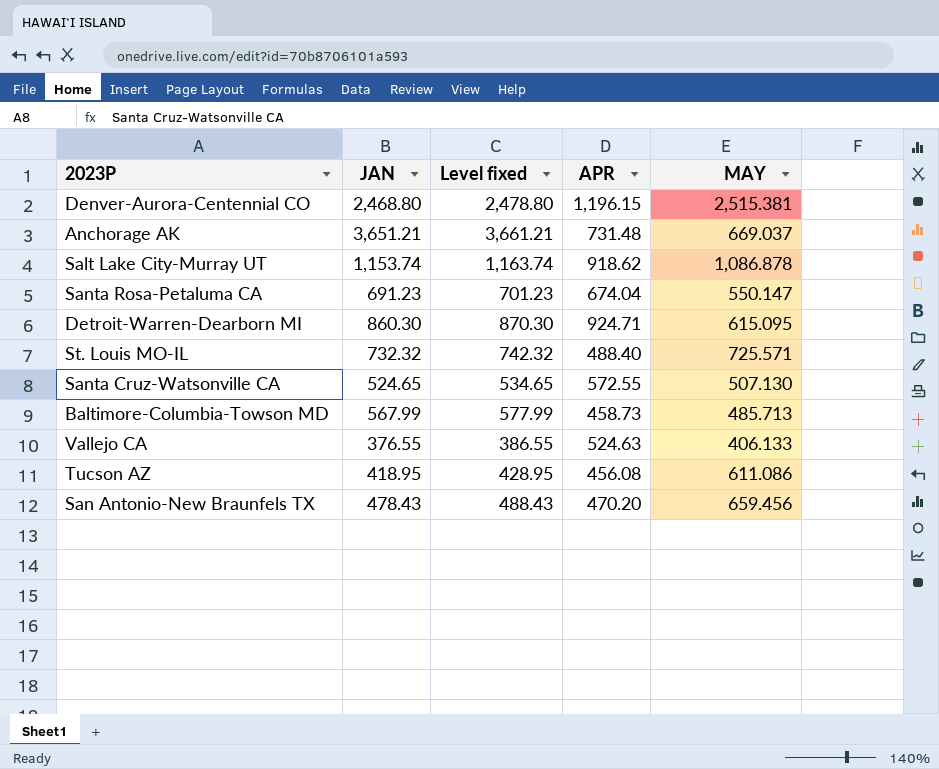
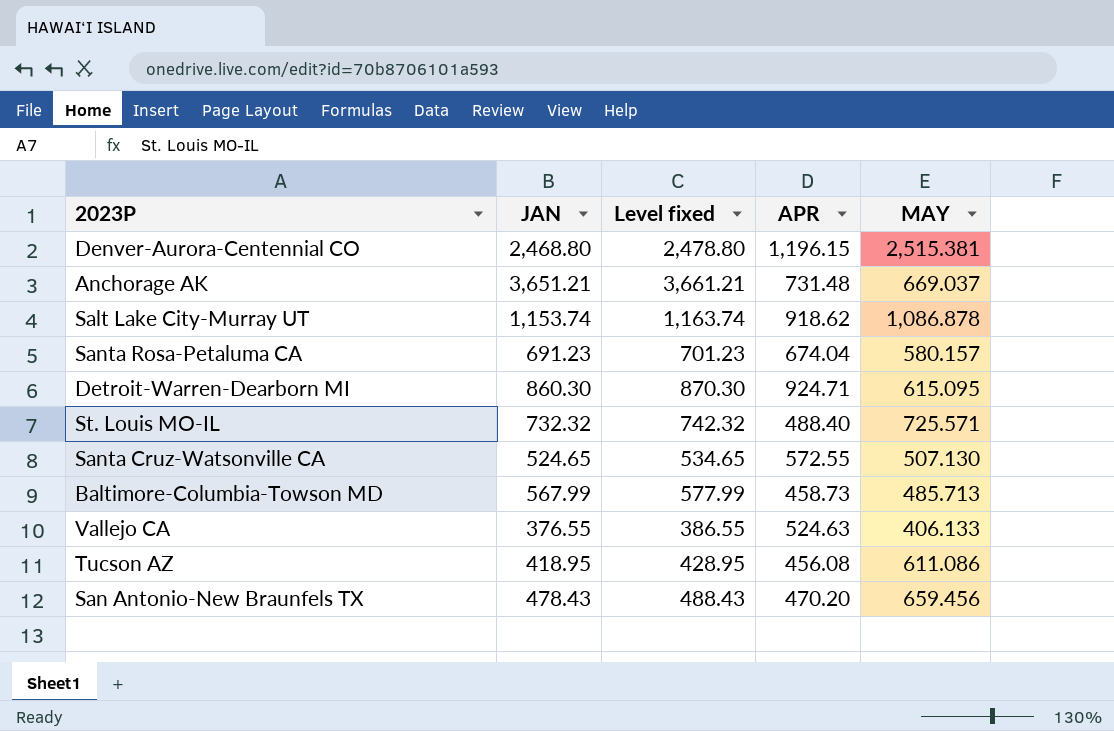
Santa Rosa-Petaluma CA | MAY: 550.147 -> 580.157

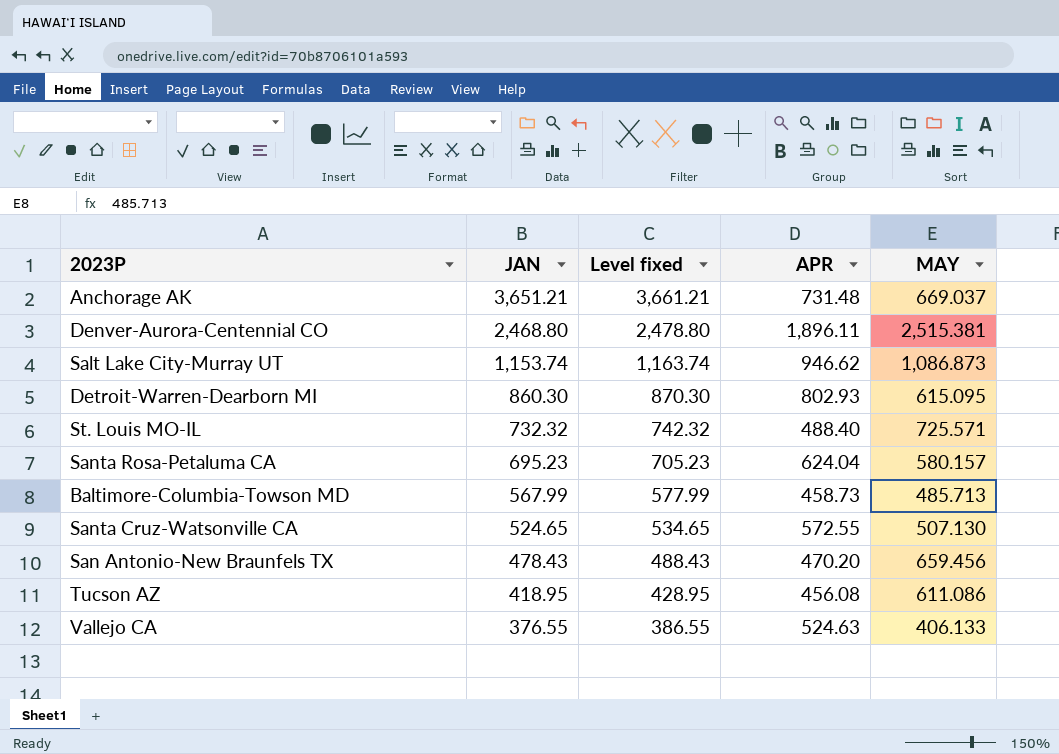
row order: none -> JAN descending
Denver-Aurora-Centennial CO | APR: 1,196.15 -> 1,896.11
Salt Lake City-Murray UT | APR: 918.62 -> 946.62
Salt Lake City-Murray UT | MAY: 1,086.878 -> 1,086.873
Detroit-Warren-Dearborn MI | APR: 924.71 -> 802.93
Santa Rosa-Petaluma CA | JAN: 691.23 -> 695.23
Santa Rosa-Petaluma CA | Level fixed: 701.23 -> 705.23
Santa Rosa-Petaluma CA | APR: 674.04 -> 624.04

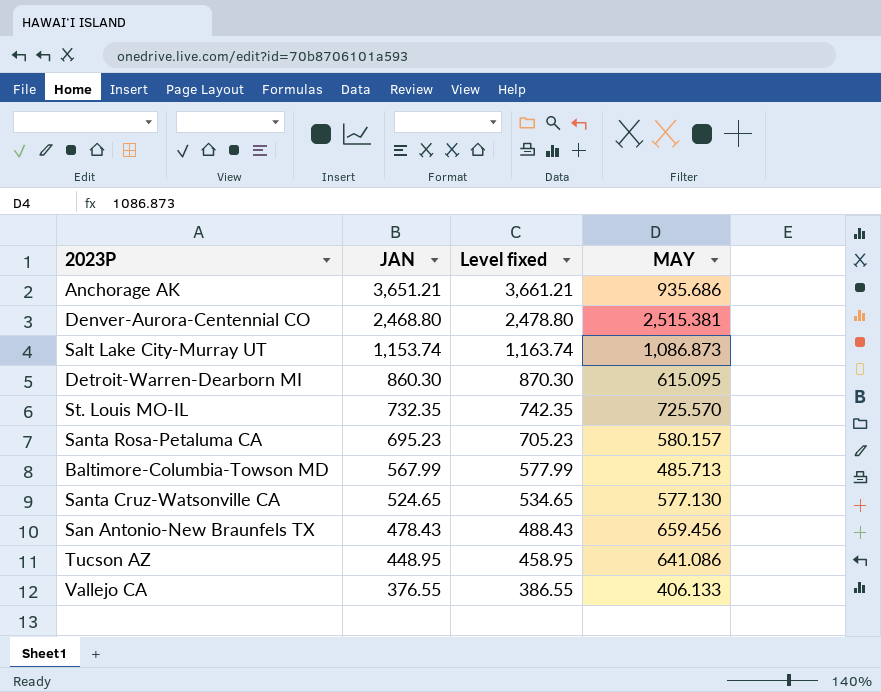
column APR | position: 4 -> none
Anchorage AK | MAY: 669.037 -> 935.686
St. Louis MO-IL | JAN: 732.32 -> 732.35
St. Louis MO-IL | Level fixed: 742.32 -> 742.35
St. Louis MO-IL | MAY: 725.571 -> 725.570
Santa Cruz-Watsonville CA | MAY: 507.130 -> 577.130
Tucson AZ | JAN: 418.95 -> 448.95
Tucson AZ | Level fixed: 428.95 -> 458.95
Tucson AZ | MAY: 611.086 -> 641.086

